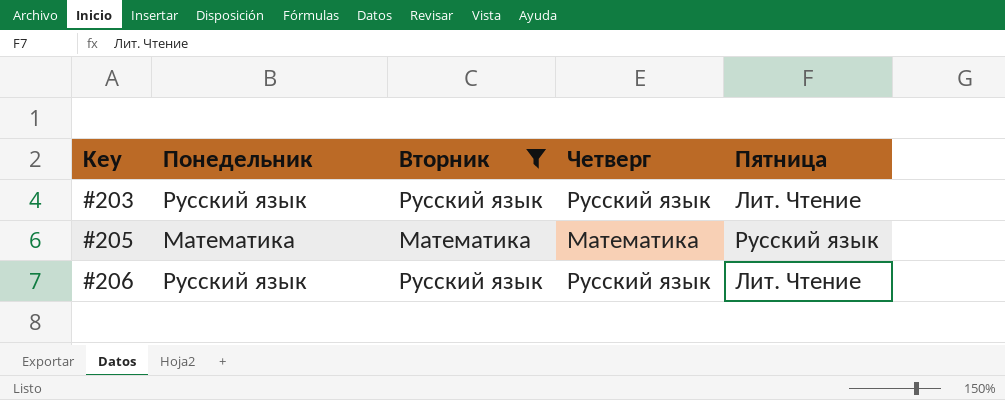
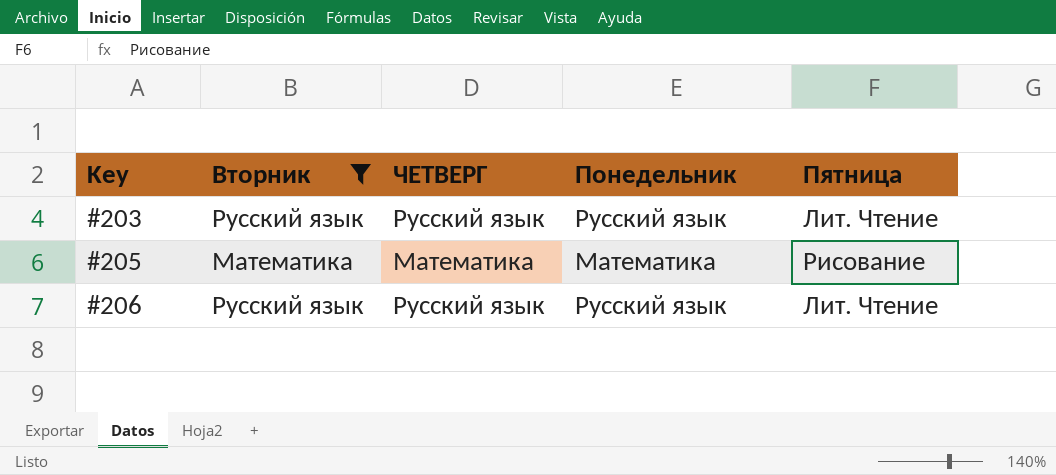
column name: Четверг -> ЧЕТВЕРГ
column Понедельник | position: 2 -> 4
#205 | Пятница: Русский язык -> Рисование

